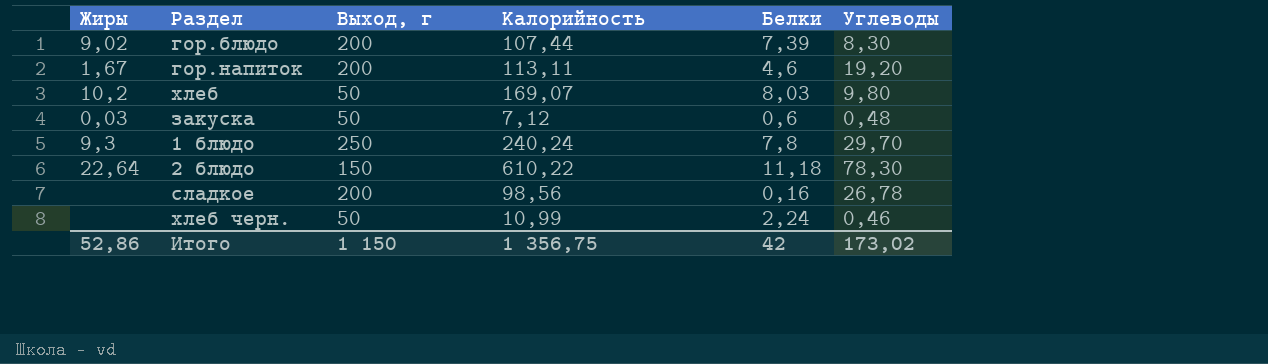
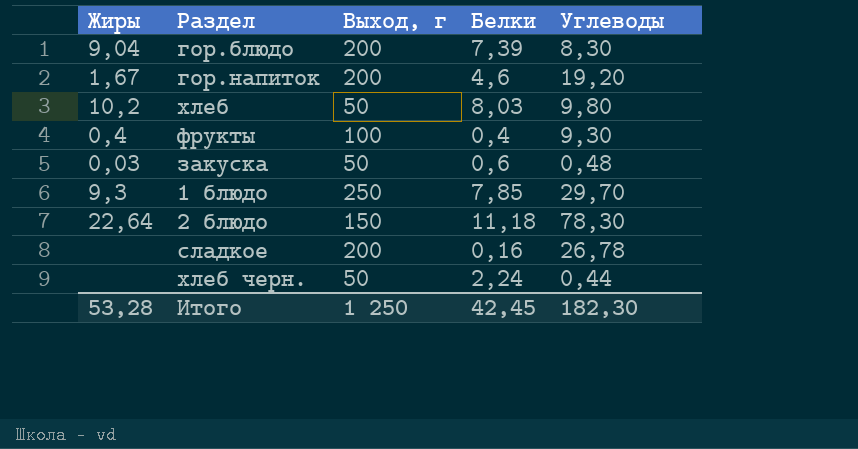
column Калорийность | position: 4 -> none
гор.блюдо | Жиры: 9,02 -> 9,04
row фрукты: none -> 0,4 | 100 | 0,4 | 9,30
1 блюдо | Белки: 7,8 -> 7,85
хлеб черн. | Углеводы: 0,46 -> 0,44
Итого | Жиры: 52,86 -> 53,28
Итого | Выход, г: 1 150 -> 1 250
Итого | Белки: 42 -> 42,45
Итого | Углеводы: 173,02 -> 182,30

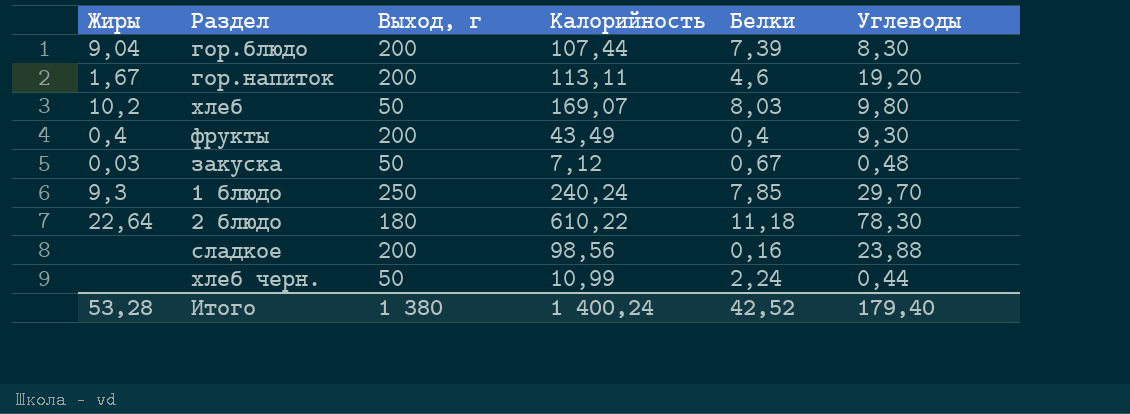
column Калорийность | position: none -> 4
фрукты | Выход, г: 100 -> 200
закуска | Белки: 0,6 -> 0,67
2 блюдо | Выход, г: 150 -> 180
сладкое | Углеводы: 26,78 -> 23,88
Итого | Выход, г: 1 250 -> 1 380
Итого | Белки: 42,45 -> 42,52
Итого | Углеводы: 182,30 -> 179,40

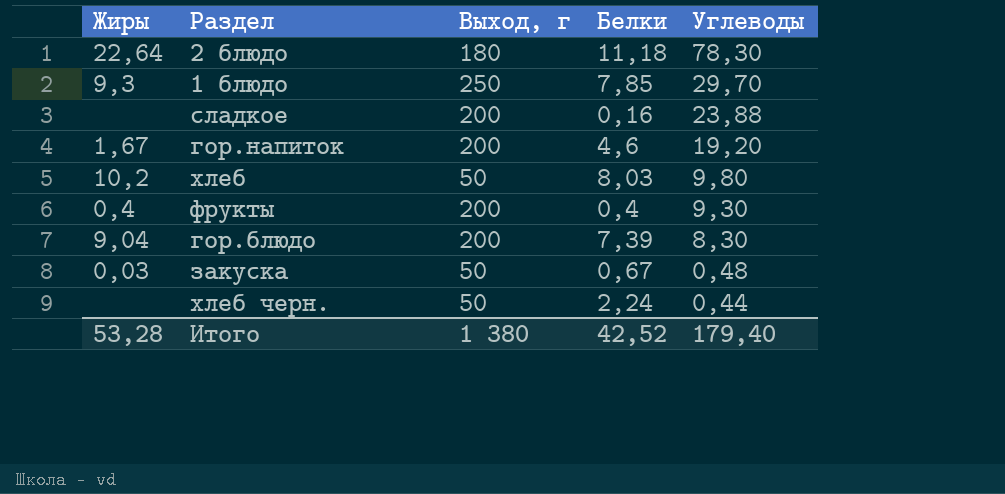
row order: none -> Углеводы descending
column Калорийность | position: 4 -> none

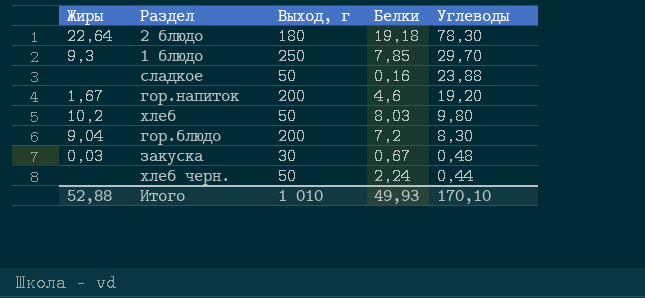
row фрукты: 0,4 | 200 | 0,4 | 9,30 -> none
2 блюдо | Белки: 11,18 -> 19,18
сладкое | Выход, г: 200 -> 50
гор.блюдо | Белки: 7,39 -> 7,2
закуска | Выход, г: 50 -> 30
Итого | Жиры: 53,28 -> 52,88
Итого | Выход, г: 1 380 -> 1 010
Итого | Белки: 42,52 -> 49,93
Итого | Углеводы: 179,40 -> 170,10

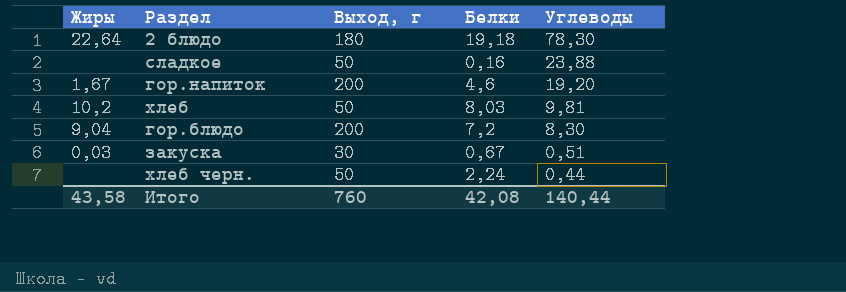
row 1 блюдо: 9,3 | 250 | 7,85 | 29,70 -> none
хлеб | Углеводы: 9,80 -> 9,81
закуска | Углеводы: 0,48 -> 0,51
Итого | Жиры: 52,88 -> 43,58
Итого | Выход, г: 1 010 -> 760
Итого | Белки: 49,93 -> 42,08
Итого | Углеводы: 170,10 -> 140,44

